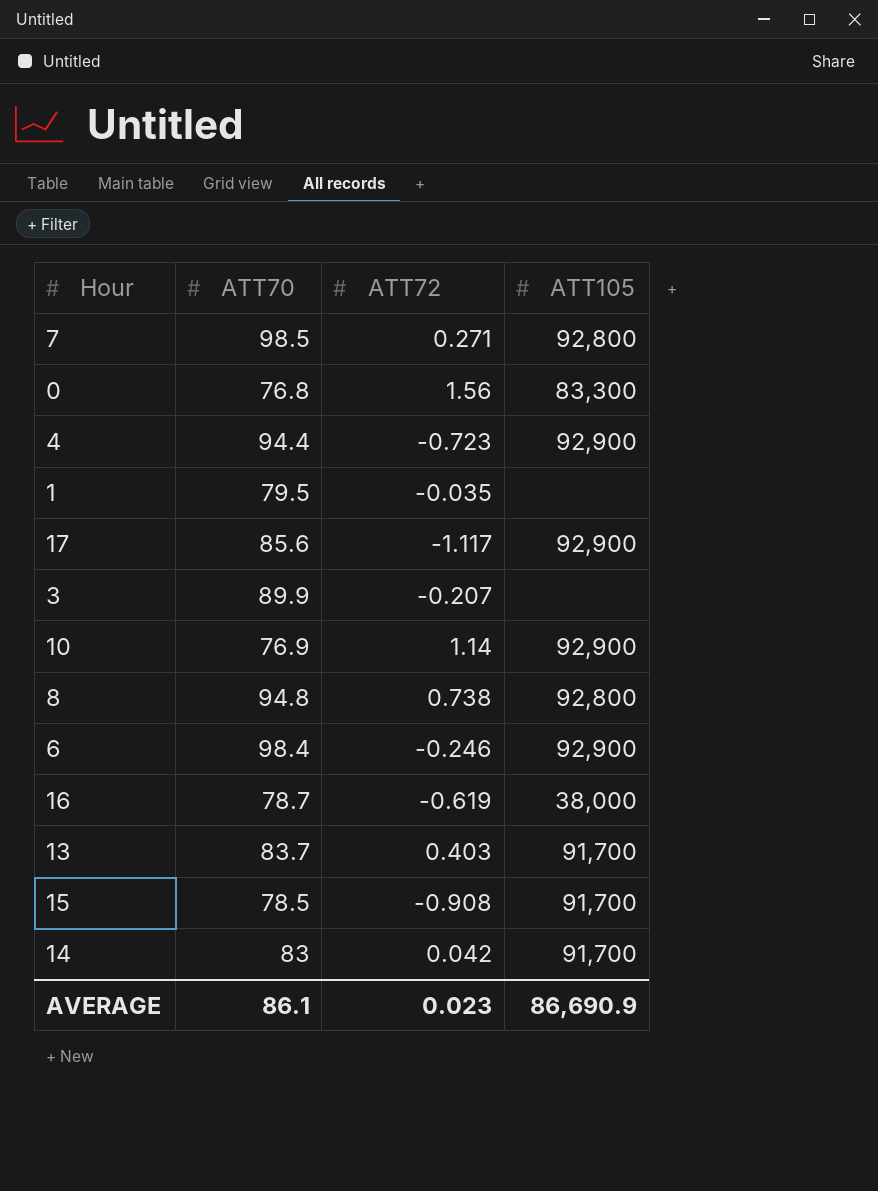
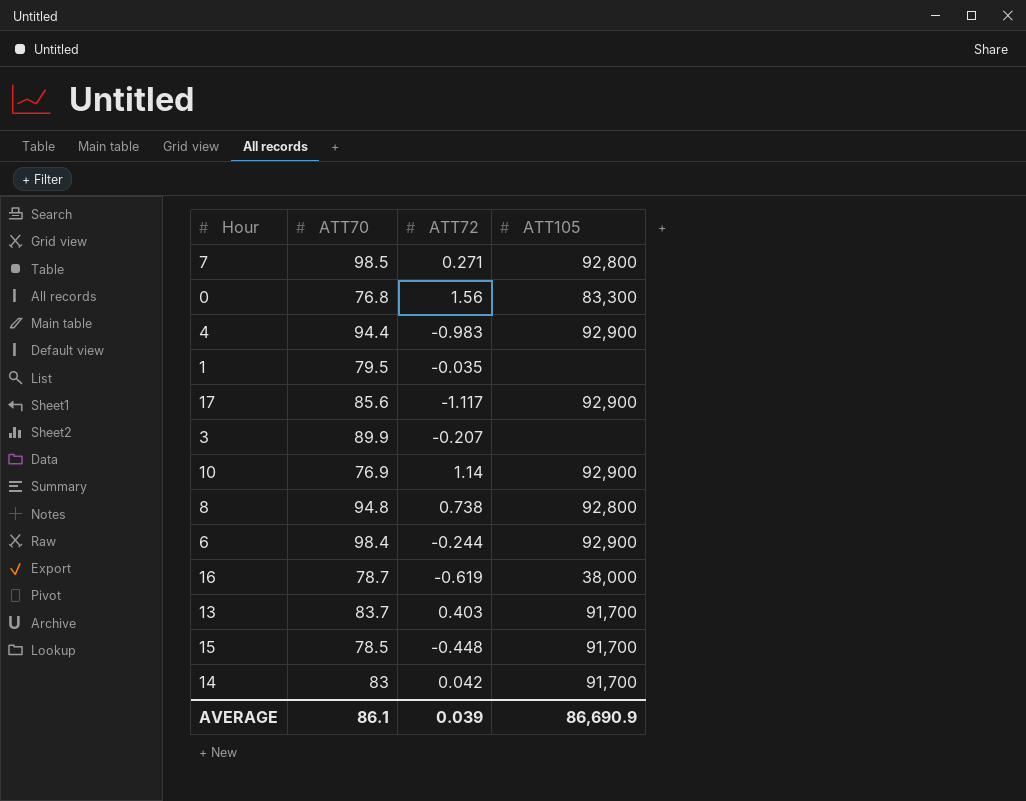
4 | ATT72: -0.723 -> -0.983
6 | ATT72: -0.246 -> -0.244
15 | ATT72: -0.908 -> -0.448
AVERAGE | ATT72: 0.023 -> 0.039

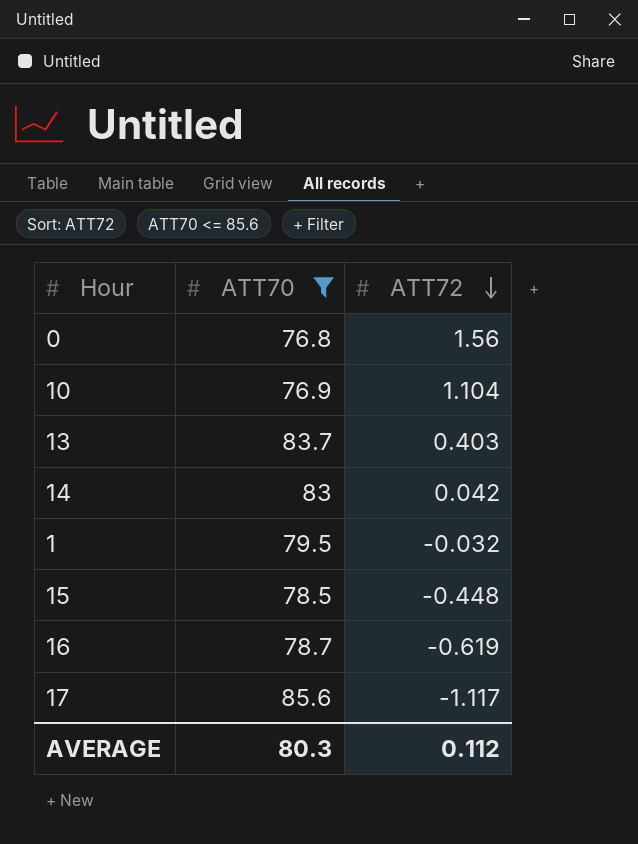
filter: none -> ATT70 <= 85.6
row order: none -> ATT72 descending
column ATT105 | position: 4 -> none
10 | ATT72: 1.14 -> 1.104
1 | ATT72: -0.035 -> -0.032
AVERAGE | ATT70: 86.1 -> 80.3
AVERAGE | ATT72: 0.039 -> 0.112

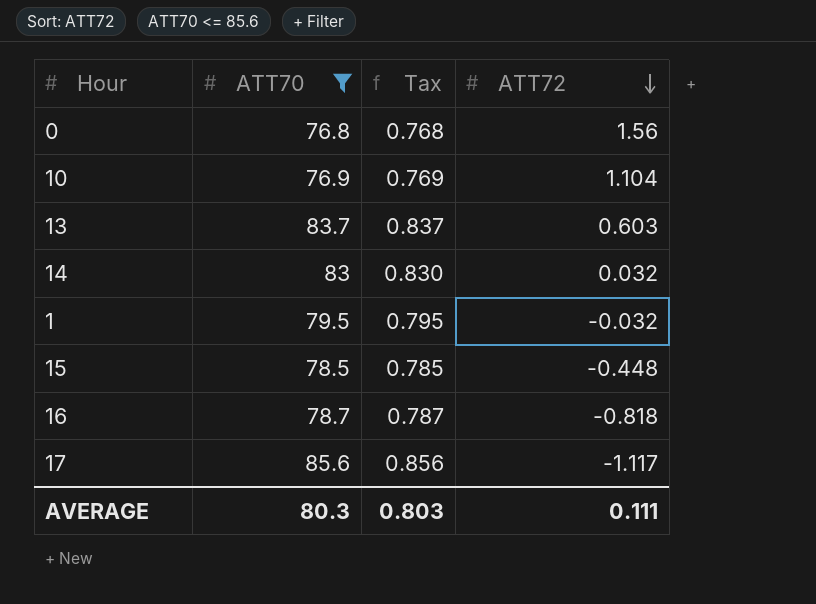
column Tax | formula: none -> [ATT70] * 0.01
13 | ATT72: 0.403 -> 0.603
14 | ATT72: 0.042 -> 0.032
16 | ATT72: -0.619 -> -0.818
AVERAGE | ATT72: 0.112 -> 0.111

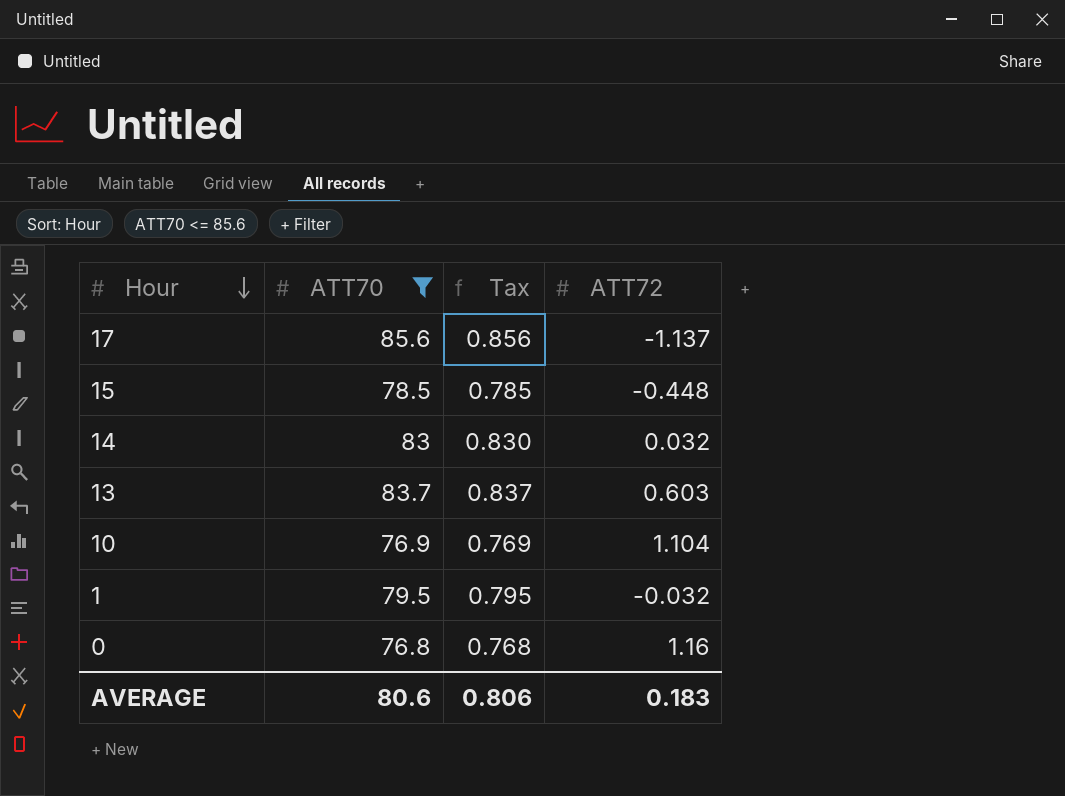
row order: ATT72 descending -> Hour descending
row 16: 78.7 | 0.787 | -0.818 -> none
17 | ATT72: -1.117 -> -1.137
0 | ATT72: 1.56 -> 1.16
AVERAGE | ATT70: 80.3 -> 80.6
AVERAGE | Tax: 0.803 -> 0.806
AVERAGE | ATT72: 0.111 -> 0.183

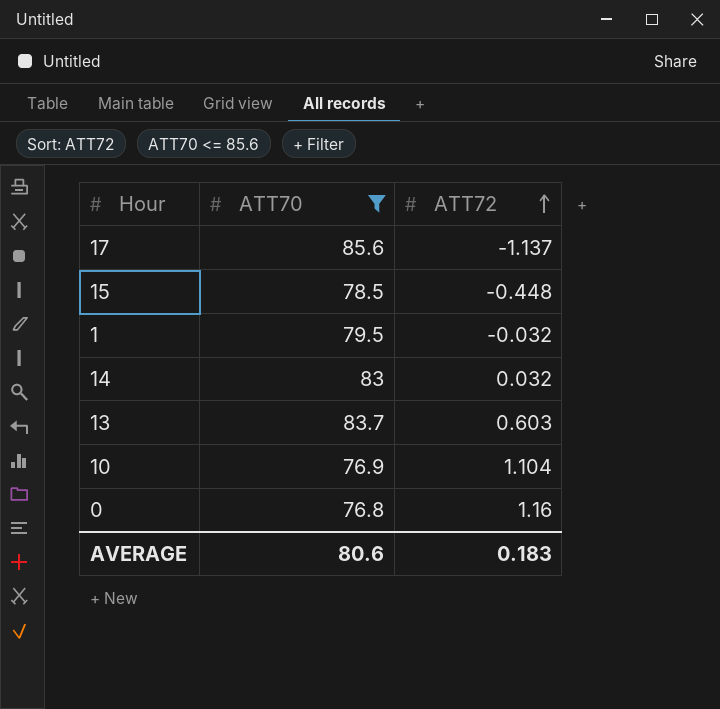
row order: Hour descending -> ATT72 ascending
column Tax | formula: [ATT70] * 0.01 -> none

